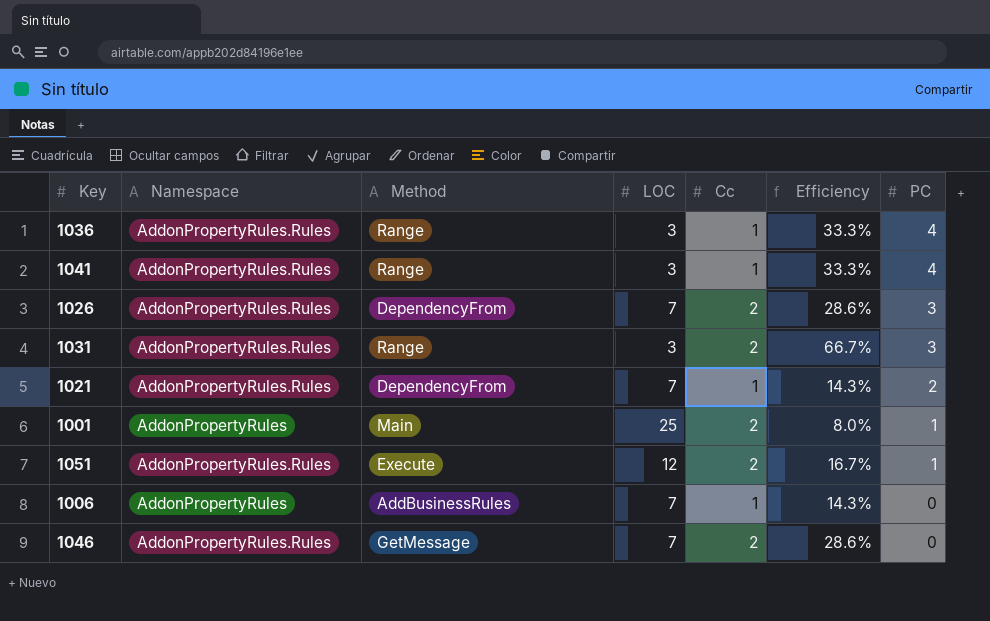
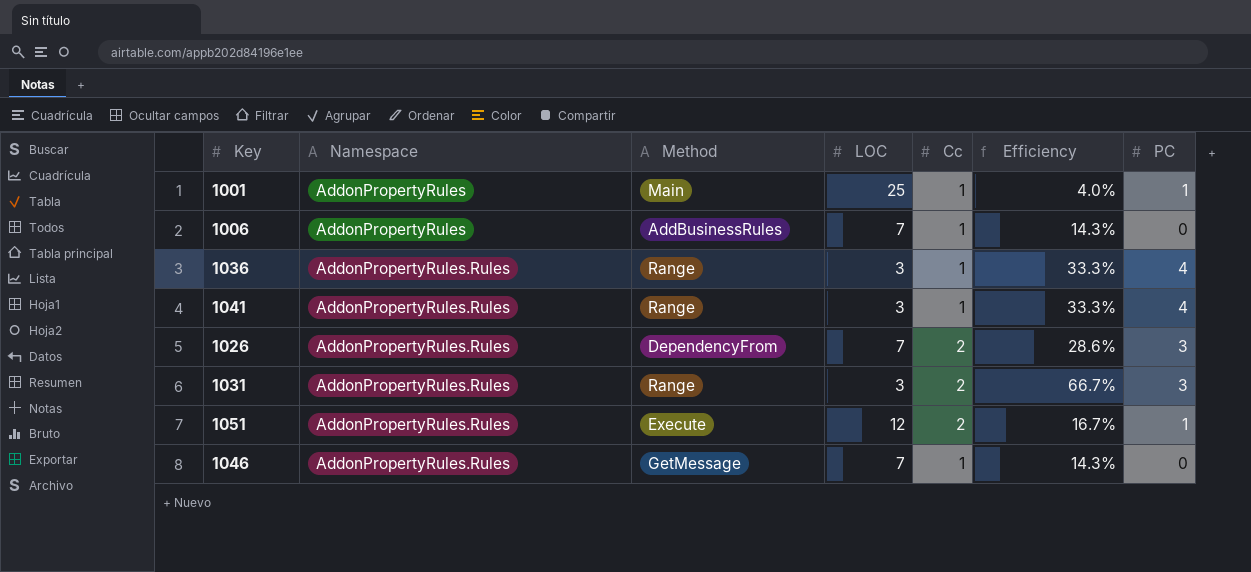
row order: PC descending -> Namespace ascending
row 1021: AddonPropertyRules.Rules | DependencyFrom | 7 | 1 | 14.3% | 2 -> none
1001 | Cc: 2 -> 1
1001 | Efficiency: 8.0% -> 4.0%
1046 | Cc: 2 -> 1
1046 | Efficiency: 28.6% -> 14.3%

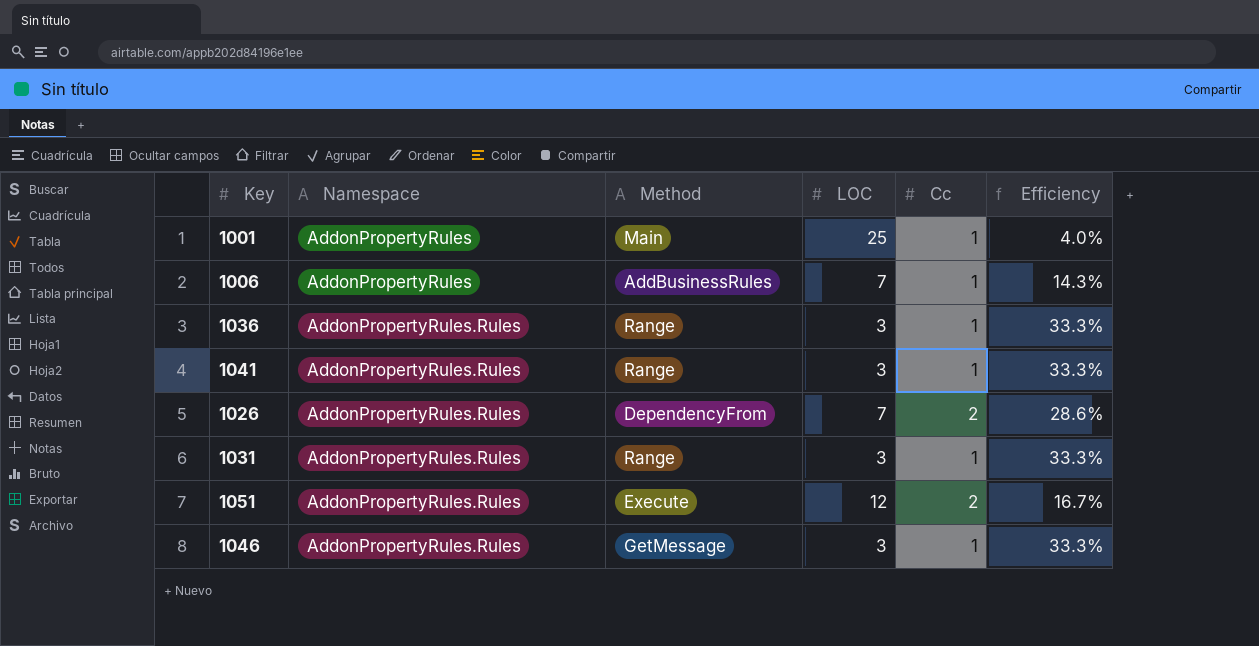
column PC | position: 7 -> none
1031 | Cc: 2 -> 1
1031 | Efficiency: 66.7% -> 33.3%
1046 | LOC: 7 -> 3
1046 | Efficiency: 14.3% -> 33.3%

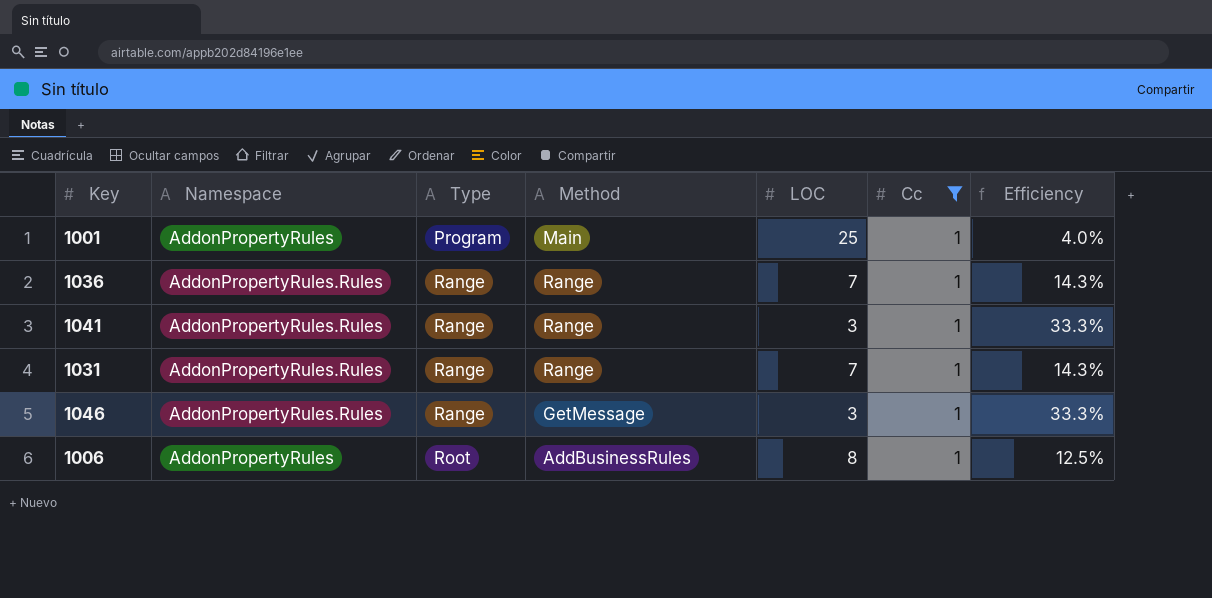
filter: none -> Cc = 1
row order: Namespace ascending -> Type ascending
column Type | position: none -> 3
1036 | LOC: 3 -> 7
1036 | Efficiency: 33.3% -> 14.3%
1031 | LOC: 3 -> 7
1031 | Efficiency: 33.3% -> 14.3%
1006 | LOC: 7 -> 8
1006 | Efficiency: 14.3% -> 12.5%

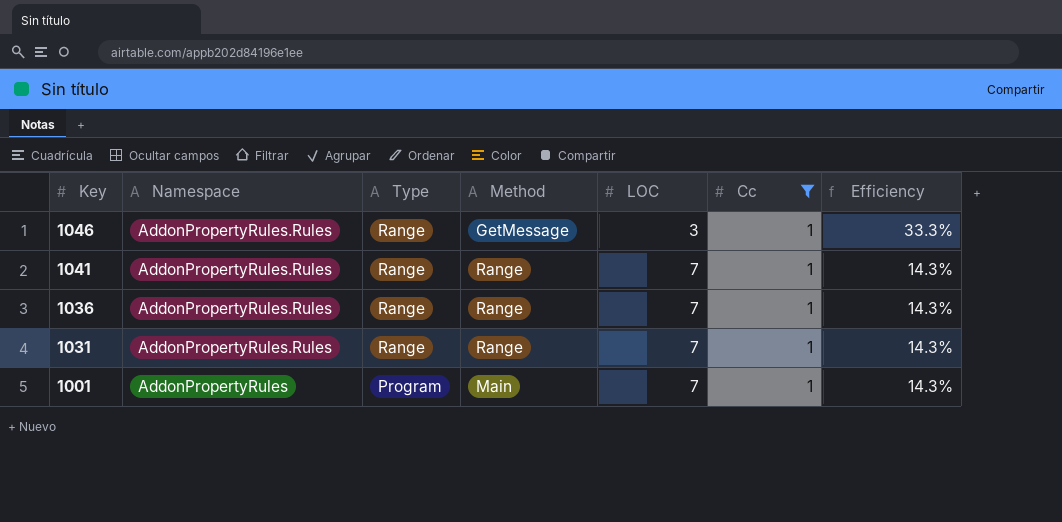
row order: Type ascending -> Key descending
row 1006: AddonPropertyRules | Root | AddBusinessRules | 8 | 1 | 12.5% -> none
1041 | LOC: 3 -> 7
1041 | Efficiency: 33.3% -> 14.3%
1001 | LOC: 25 -> 7
1001 | Efficiency: 4.0% -> 14.3%

